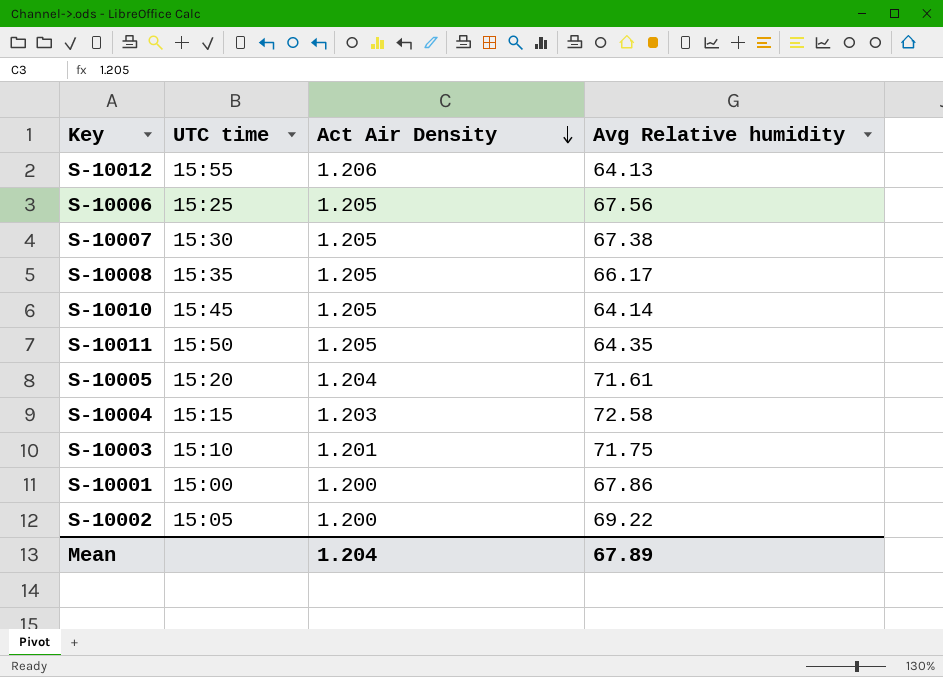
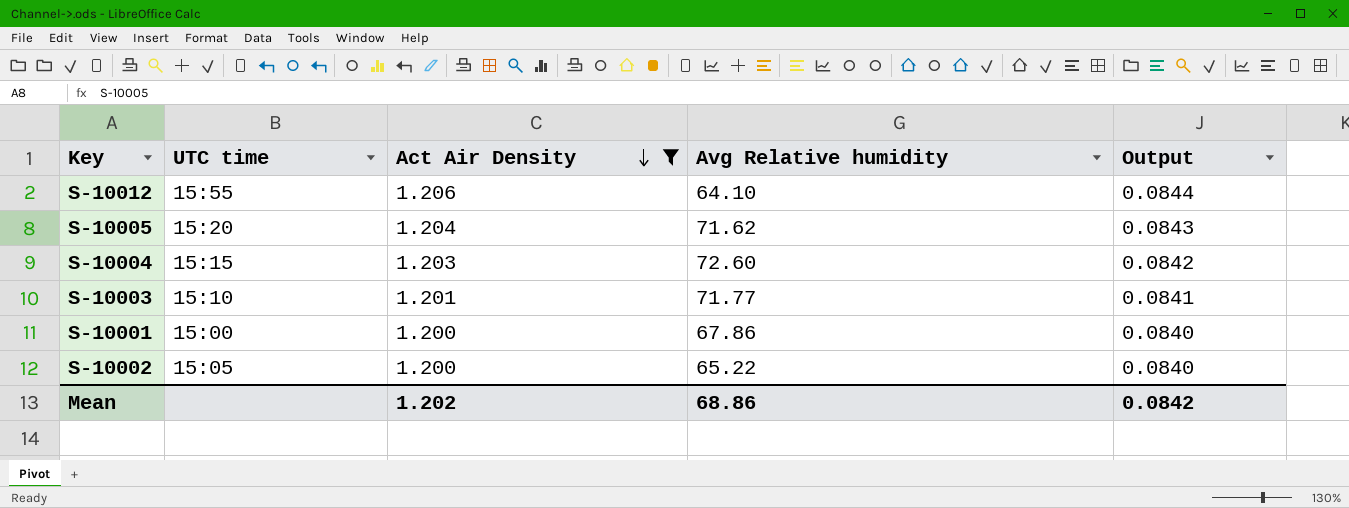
filter: none -> Act Air Density != 1.205
column Output | formula: none -> [Act Air Density] * 0.07
S-10012 | Avg Relative humidity: 64.13 -> 64.10
S-10005 | Avg Relative humidity: 71.61 -> 71.62
S-10004 | Avg Relative humidity: 72.58 -> 72.60
S-10003 | Avg Relative humidity: 71.75 -> 71.77
S-10002 | Avg Relative humidity: 69.22 -> 65.22
Mean | Act Air Density: 1.204 -> 1.202
Mean | Avg Relative humidity: 67.89 -> 68.86

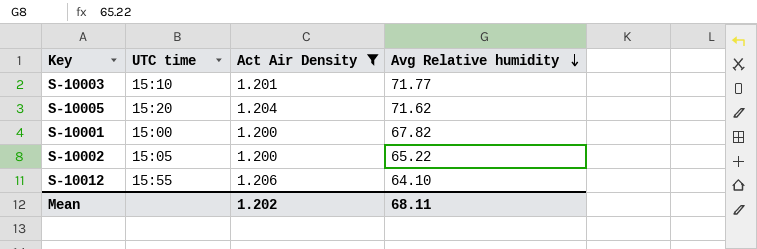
row order: Act Air Density descending -> Avg Relative humidity descending
column Output | formula: [Act Air Density] * 0.07 -> none
row S-10004: 15:15 | 1.203 | 72.60 | 0.0842 -> none
S-10001 | Avg Relative humidity: 67.86 -> 67.82
Mean | Avg Relative humidity: 68.86 -> 68.11

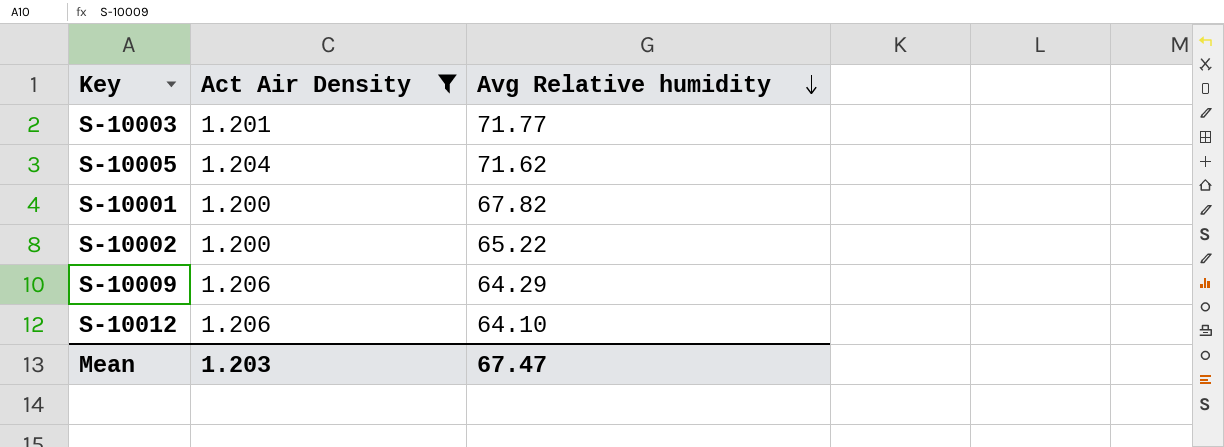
column UTC time | position: 2 -> none
row S-10009: none -> 1.206 | 64.29
Mean | Act Air Density: 1.202 -> 1.203
Mean | Avg Relative humidity: 68.11 -> 67.47

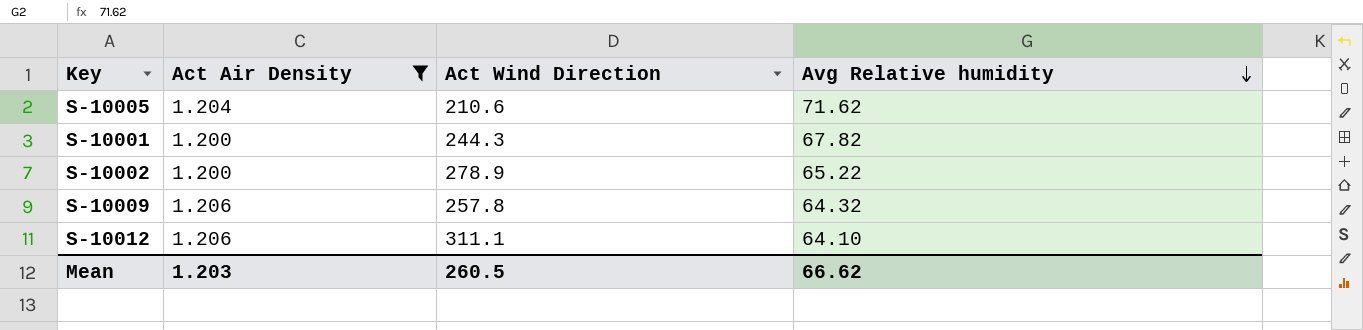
column Act Wind Direction | position: none -> 3
row S-10003: 1.201 | 71.77 -> none
S-10009 | Avg Relative humidity: 64.29 -> 64.32
Mean | Avg Relative humidity: 67.47 -> 66.62

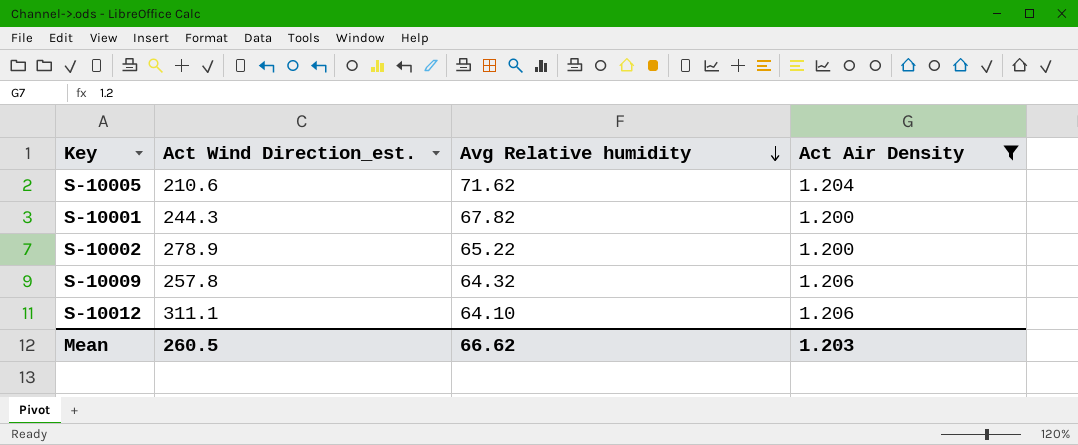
column name: Act Wind Direction -> Act Wind Direction_est.
column Act Air Density | position: 2 -> 4

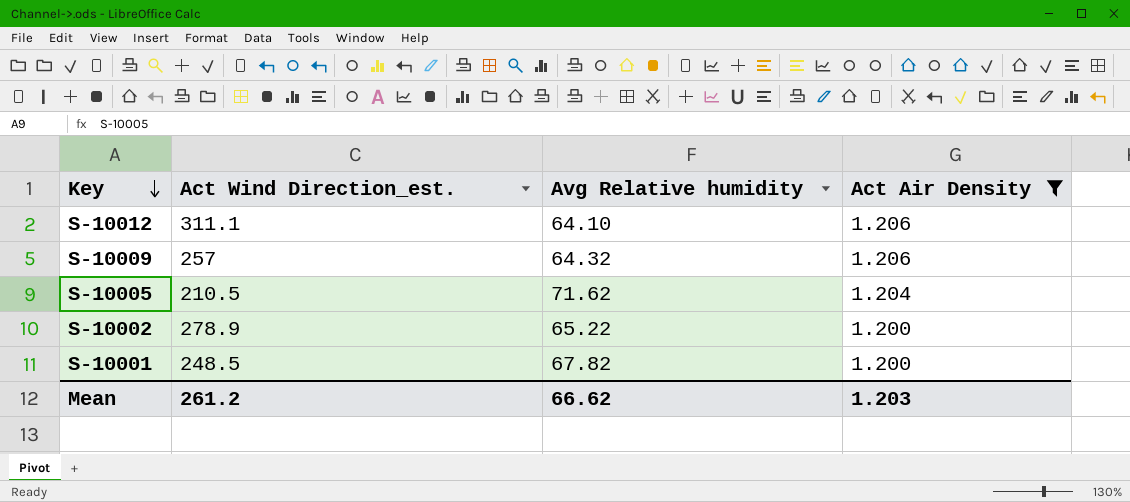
row order: Avg Relative humidity descending -> Key descending
S-10009 | Act Wind Direction_est.: 257.8 -> 257
S-10005 | Act Wind Direction_est.: 210.6 -> 210.5
S-10001 | Act Wind Direction_est.: 244.3 -> 248.5
Mean | Act Wind Direction_est.: 260.5 -> 261.2

